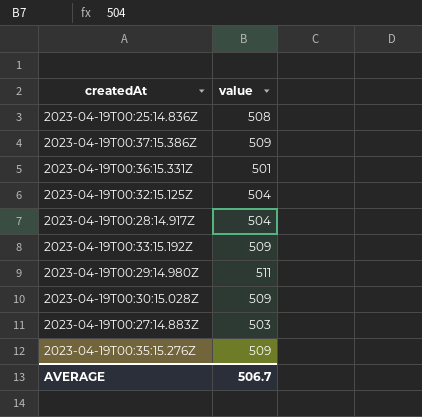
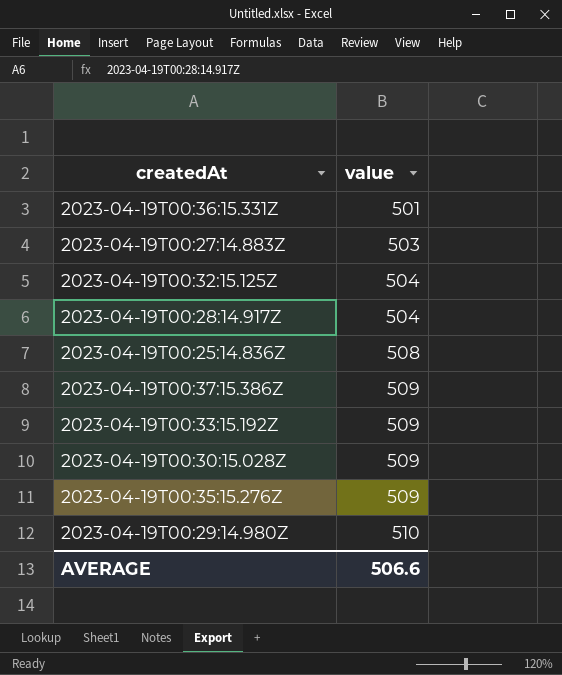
row order: none -> value ascending
2023-04-19T00:29:14.980Z | value: 511 -> 510
AVERAGE | value: 506.7 -> 506.6

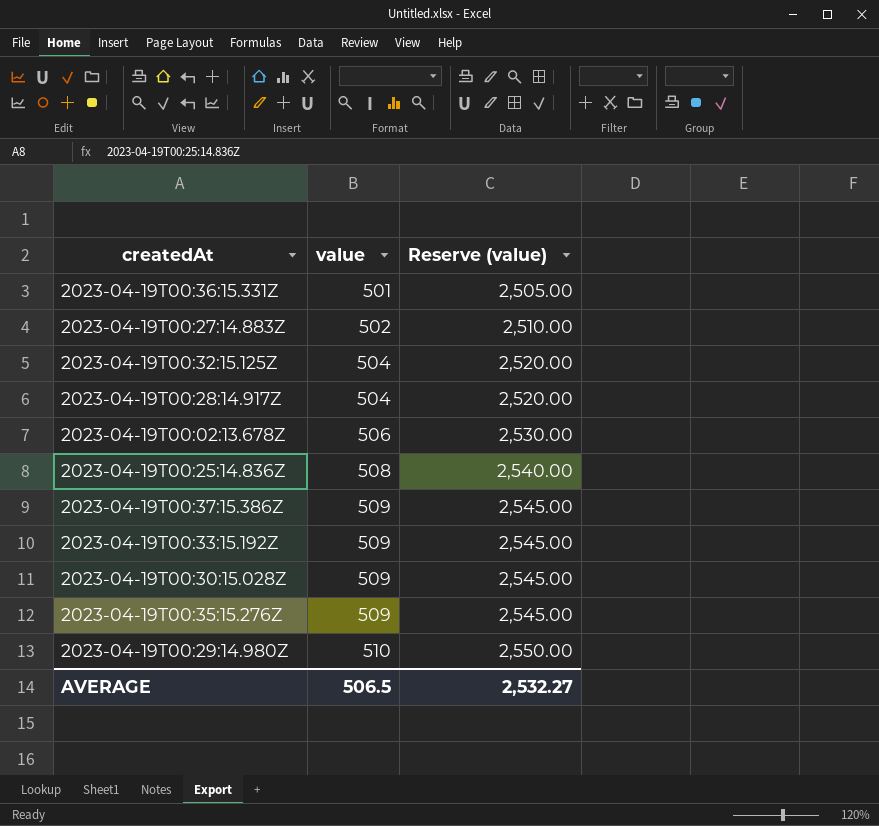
column Reserve (value) | formula: none -> [value] * 5
2023-04-19T00:27:14.883Z | value: 503 -> 502
row 2023-04-19T00:02:13.678Z: none -> 506 | 2,530.00
AVERAGE | value: 506.6 -> 506.5

